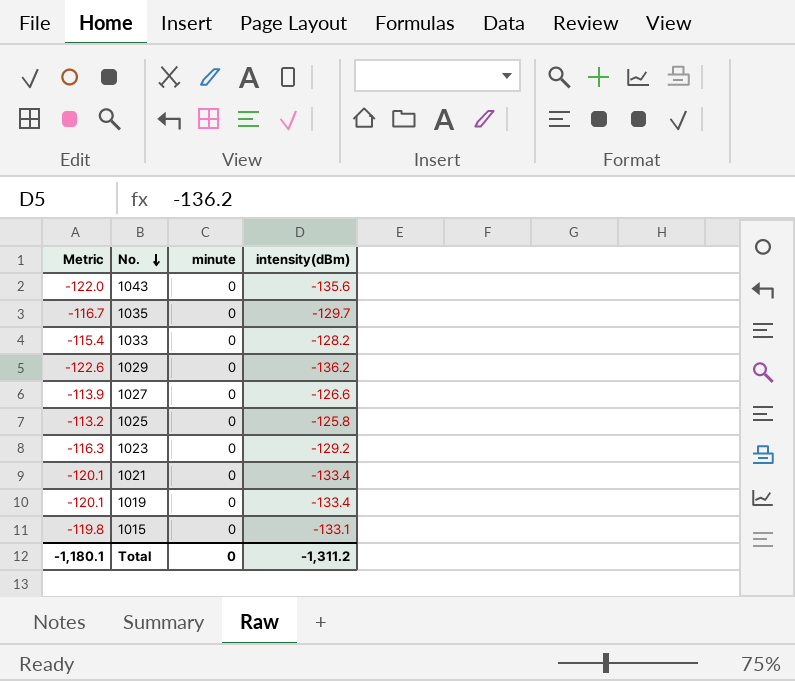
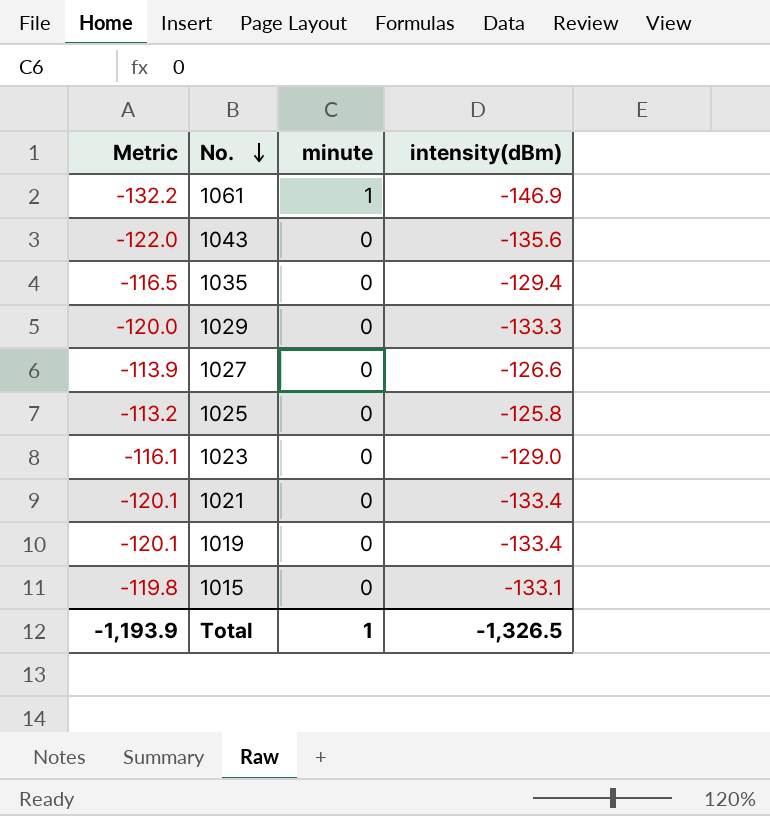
row 1033: -115.4 | 0 | -128.2 -> none
row 1061: none -> -132.2 | 1 | -146.9
1035 | Metric: -116.7 -> -116.5
1035 | intensity(dBm): -129.7 -> -129.4
1029 | Metric: -122.6 -> -120.0
1029 | intensity(dBm): -136.2 -> -133.3
1023 | Metric: -116.3 -> -116.1
1023 | intensity(dBm): -129.2 -> -129.0
Total | Metric: -1,180.1 -> -1,193.9
Total | minute: 0 -> 1
Total | intensity(dBm): -1,311.2 -> -1,326.5

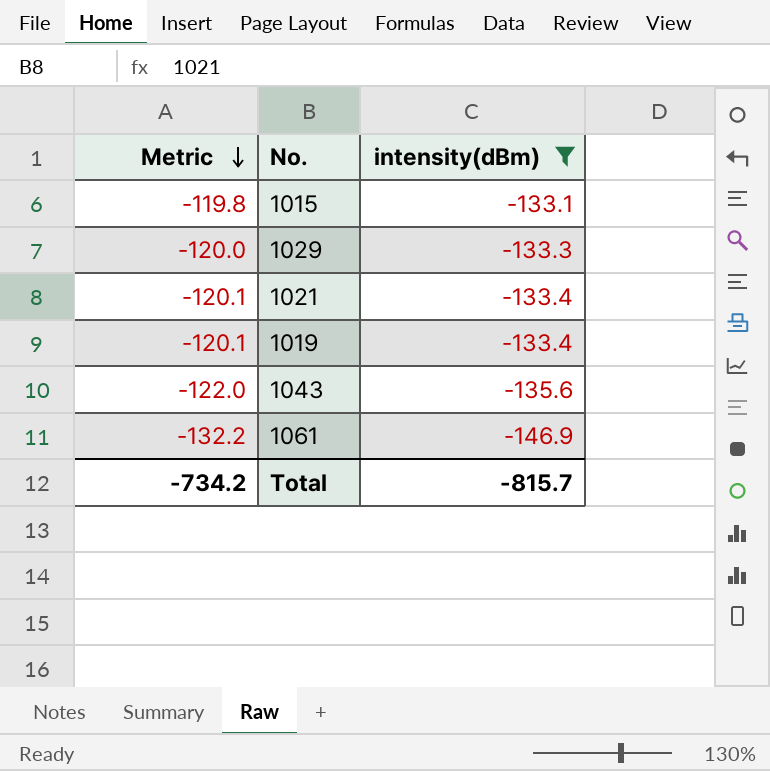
filter: none -> intensity(dBm) <= -133.1
row order: No. descending -> Metric descending
column minute | position: 3 -> none
Total | Metric: -1,193.9 -> -734.2
Total | intensity(dBm): -1,326.5 -> -815.7

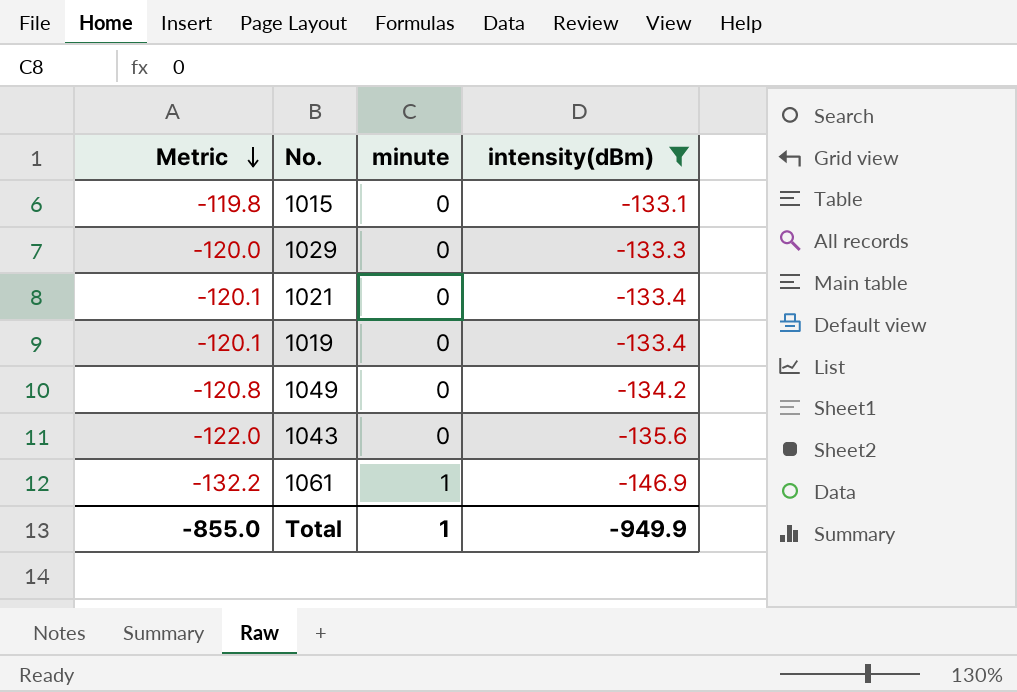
column minute | position: none -> 3
row 1049: none -> -120.8 | 0 | -134.2
Total | Metric: -734.2 -> -855.0
Total | intensity(dBm): -815.7 -> -949.9

